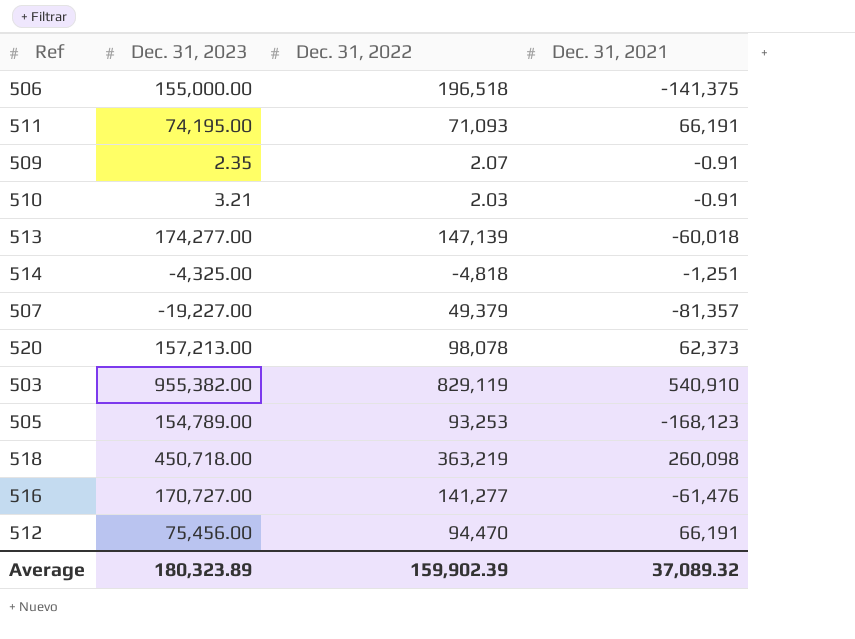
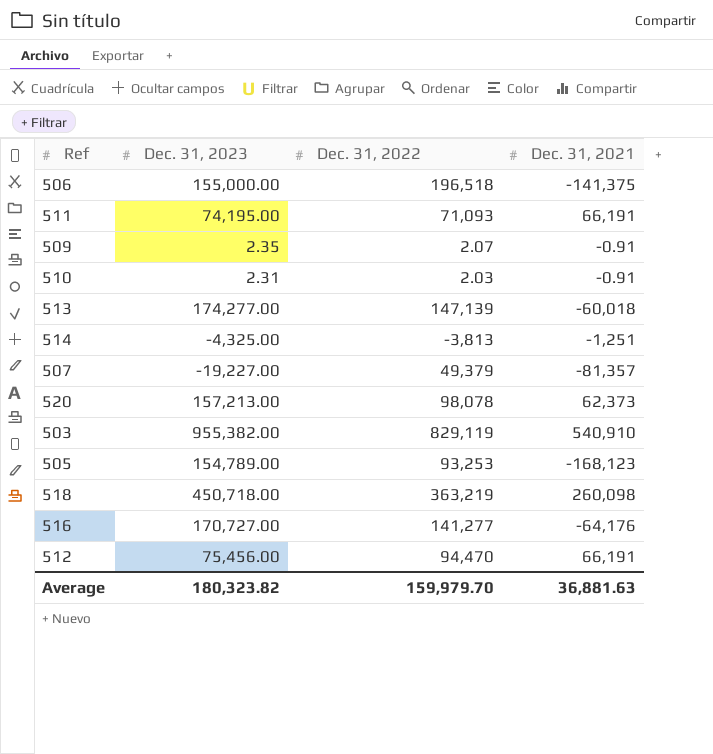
510 | Dec. 31, 2023: 3.21 -> 2.31
514 | Dec. 31, 2022: -4,818 -> -3,813
516 | Dec. 31, 2021: -61,476 -> -64,176
Average | Dec. 31, 2023: 180,323.89 -> 180,323.82
Average | Dec. 31, 2022: 159,902.39 -> 159,979.70
Average | Dec. 31, 2021: 37,089.32 -> 36,881.63

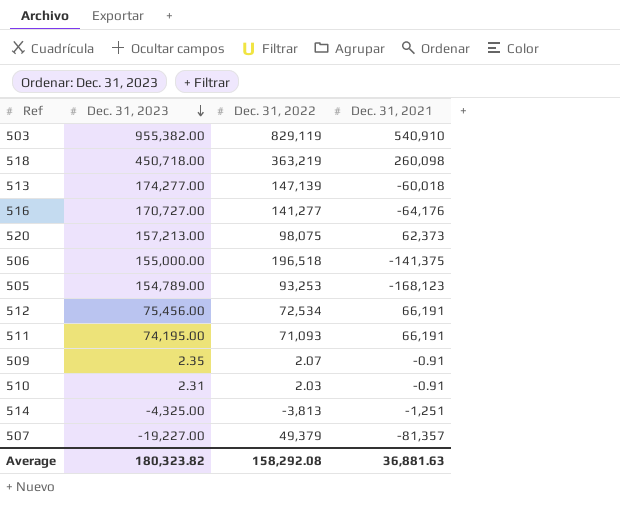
row order: none -> Dec. 31, 2023 descending
520 | Dec. 31, 2022: 98,078 -> 98,075
512 | Dec. 31, 2022: 94,470 -> 72,534
Average | Dec. 31, 2022: 159,979.70 -> 158,292.08

